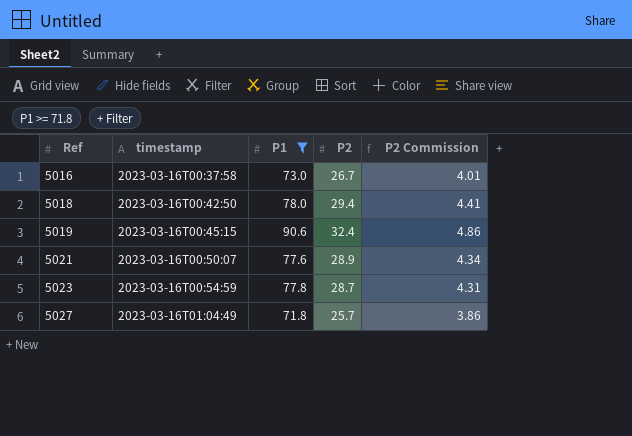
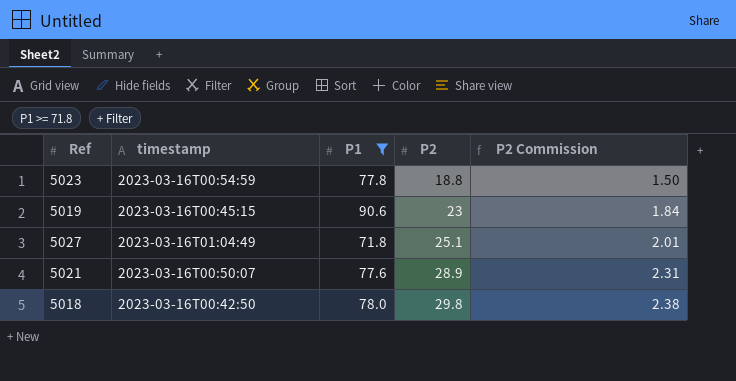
row order: Ref ascending -> P2 ascending
column P2 Commission | formula: [P2] * 0.15 -> [P2] * 0.08
row 5016: 2023-03-16T00:37:58 | 73.0 | 26.7 | 4.01 -> none
5023 | P2: 28.7 -> 18.8
5019 | P2: 32.4 -> 23
5027 | P2: 25.7 -> 25.1
5018 | P2: 29.4 -> 29.8

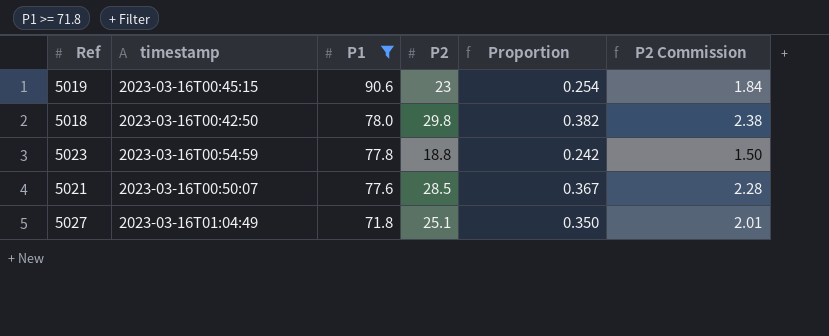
row order: P2 ascending -> P1 descending
column Proportion | formula: none -> [P2] / [P1]
5021 | P2: 28.9 -> 28.5
5021 | P2 Commission: 2.31 -> 2.28

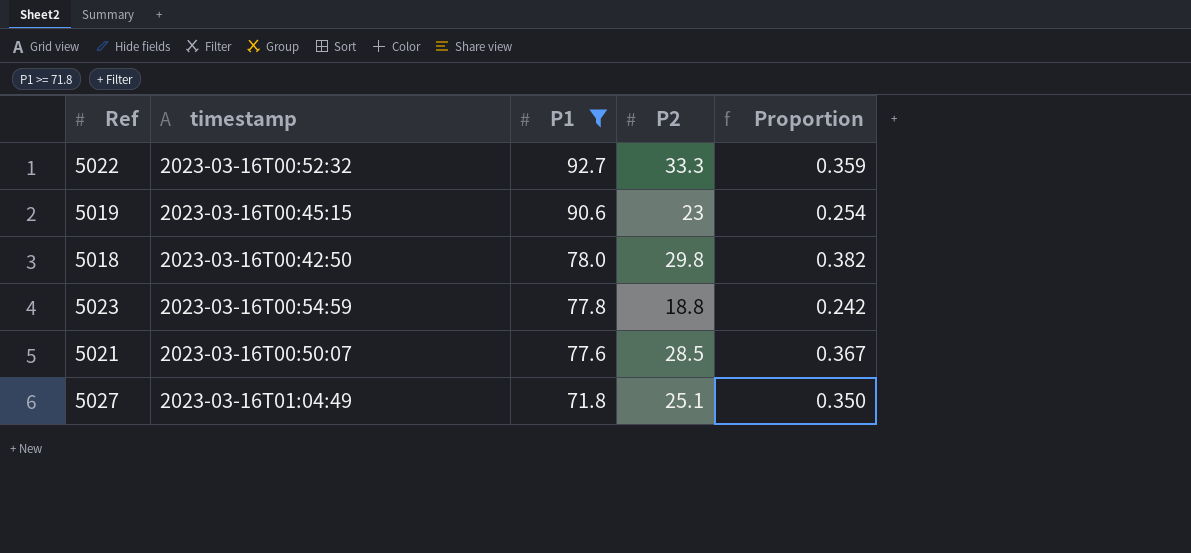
column P2 Commission | formula: [P2] * 0.08 -> none
row 5022: none -> 2023-03-16T00:52:32 | 92.7 | 33.3 | 0.359

